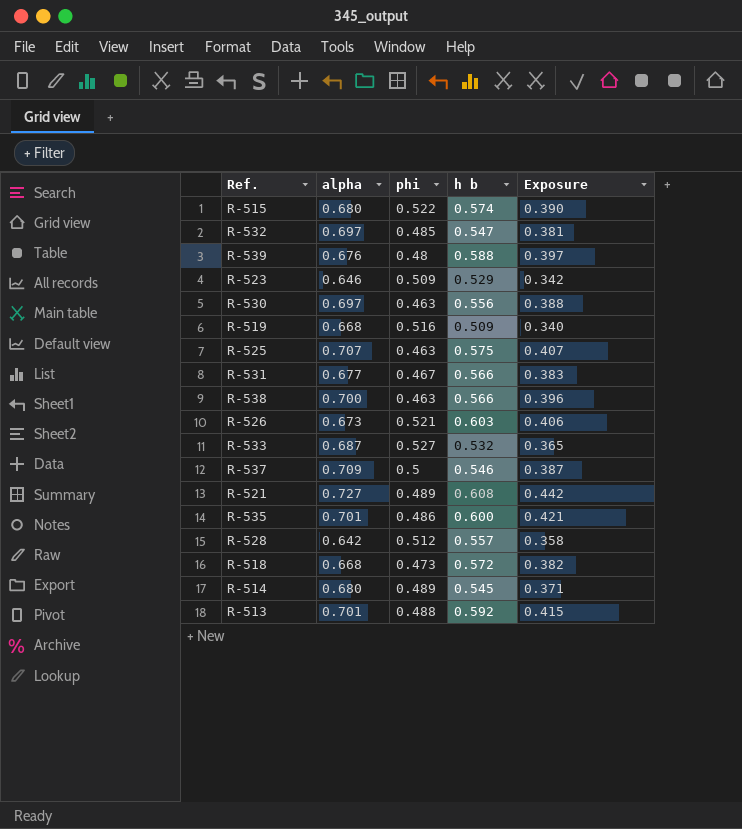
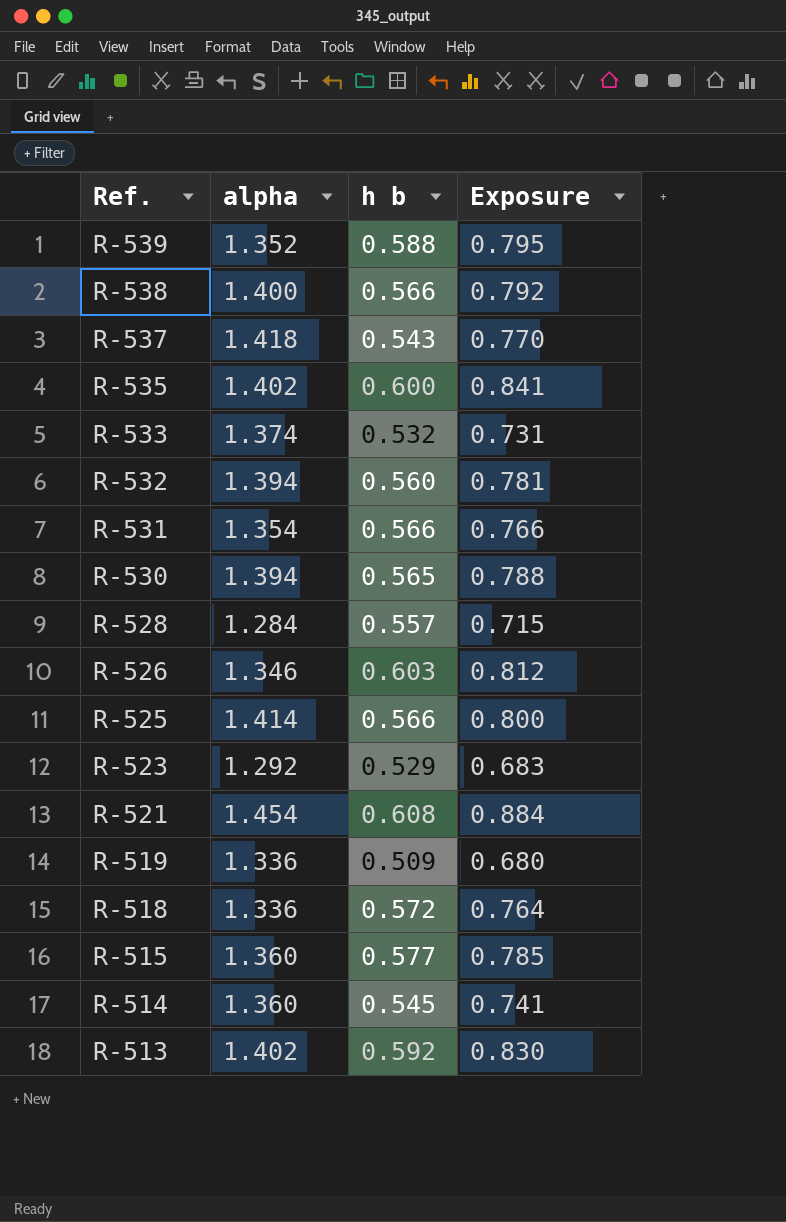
row order: none -> Ref. descending
column phi | position: 3 -> none
R-539 | alpha: 0.676 -> 1.352
R-539 | Exposure: 0.397 -> 0.795
R-538 | alpha: 0.700 -> 1.400
R-538 | Exposure: 0.396 -> 0.792
R-537 | alpha: 0.709 -> 1.418
R-537 | h b: 0.546 -> 0.543
R-537 | Exposure: 0.387 -> 0.770
R-535 | alpha: 0.701 -> 1.402
R-535 | Exposure: 0.421 -> 0.841
R-533 | alpha: 0.687 -> 1.374
R-533 | Exposure: 0.365 -> 0.731
R-532 | alpha: 0.697 -> 1.394
R-532 | h b: 0.547 -> 0.560
R-532 | Exposure: 0.381 -> 0.781
R-531 | alpha: 0.677 -> 1.354
R-531 | Exposure: 0.383 -> 0.766
R-530 | alpha: 0.697 -> 1.394
R-530 | h b: 0.556 -> 0.565
R-530 | Exposure: 0.388 -> 0.788
R-528 | alpha: 0.642 -> 1.284
R-528 | Exposure: 0.358 -> 0.715
R-526 | alpha: 0.673 -> 1.346
R-526 | Exposure: 0.406 -> 0.812
R-525 | alpha: 0.707 -> 1.414
R-525 | h b: 0.575 -> 0.566
R-525 | Exposure: 0.407 -> 0.800
R-523 | alpha: 0.646 -> 1.292
R-523 | Exposure: 0.342 -> 0.683
R-521 | alpha: 0.727 -> 1.454
R-521 | Exposure: 0.442 -> 0.884
R-519 | alpha: 0.668 -> 1.336
R-519 | Exposure: 0.340 -> 0.680
R-518 | alpha: 0.668 -> 1.336
R-518 | Exposure: 0.382 -> 0.764
R-515 | alpha: 0.680 -> 1.360
R-515 | h b: 0.574 -> 0.577
R-515 | Exposure: 0.390 -> 0.785
R-514 | alpha: 0.680 -> 1.360
R-514 | Exposure: 0.371 -> 0.741
R-513 | alpha: 0.701 -> 1.402
R-513 | Exposure: 0.415 -> 0.830

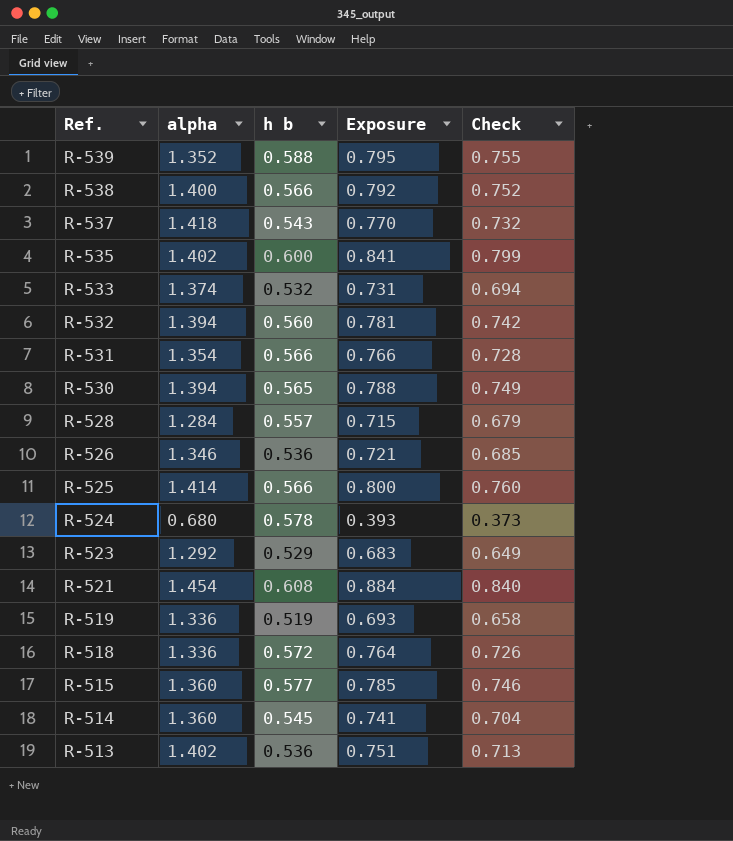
column Check | formula: none -> [Exposure] * 0.95
R-526 | h b: 0.603 -> 0.536
R-526 | Exposure: 0.812 -> 0.721
row R-524: none -> 0.680 | 0.578 | 0.393 | 0.373
R-519 | h b: 0.509 -> 0.519
R-519 | Exposure: 0.680 -> 0.693
R-513 | h b: 0.592 -> 0.536
R-513 | Exposure: 0.830 -> 0.751

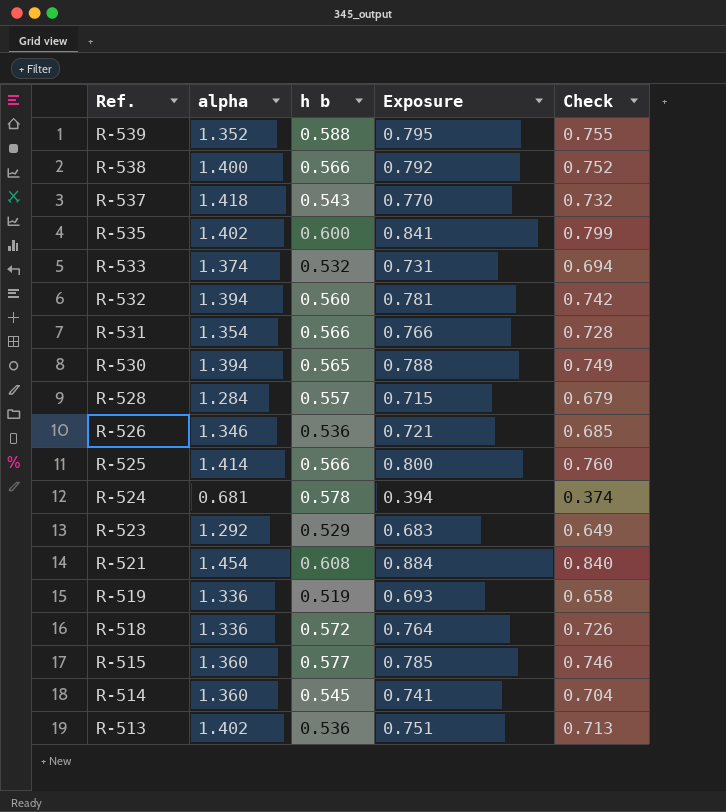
R-524 | alpha: 0.680 -> 0.681
R-524 | Exposure: 0.393 -> 0.394
R-524 | Check: 0.373 -> 0.374

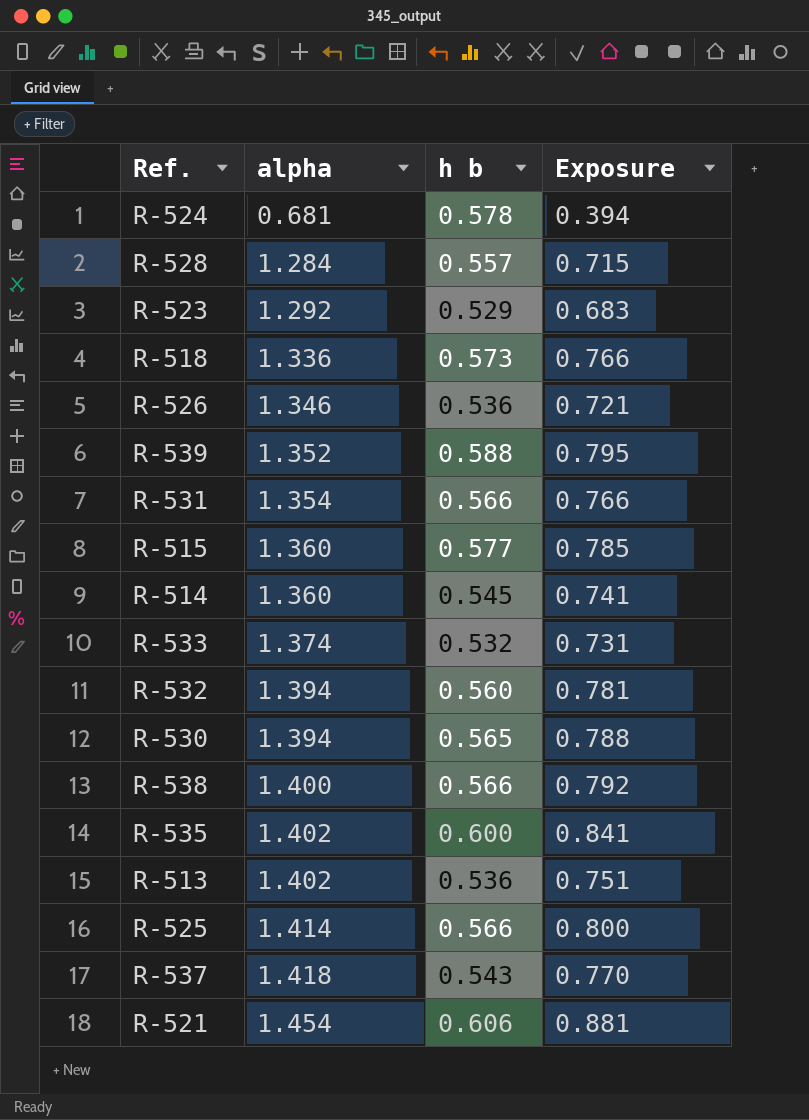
row order: Ref. descending -> alpha ascending
column Check | formula: [Exposure] * 0.95 -> none
row R-519: 1.336 | 0.519 | 0.693 | 0.658 -> none
R-518 | h b: 0.572 -> 0.573
R-518 | Exposure: 0.764 -> 0.766
R-521 | h b: 0.608 -> 0.606
R-521 | Exposure: 0.884 -> 0.881

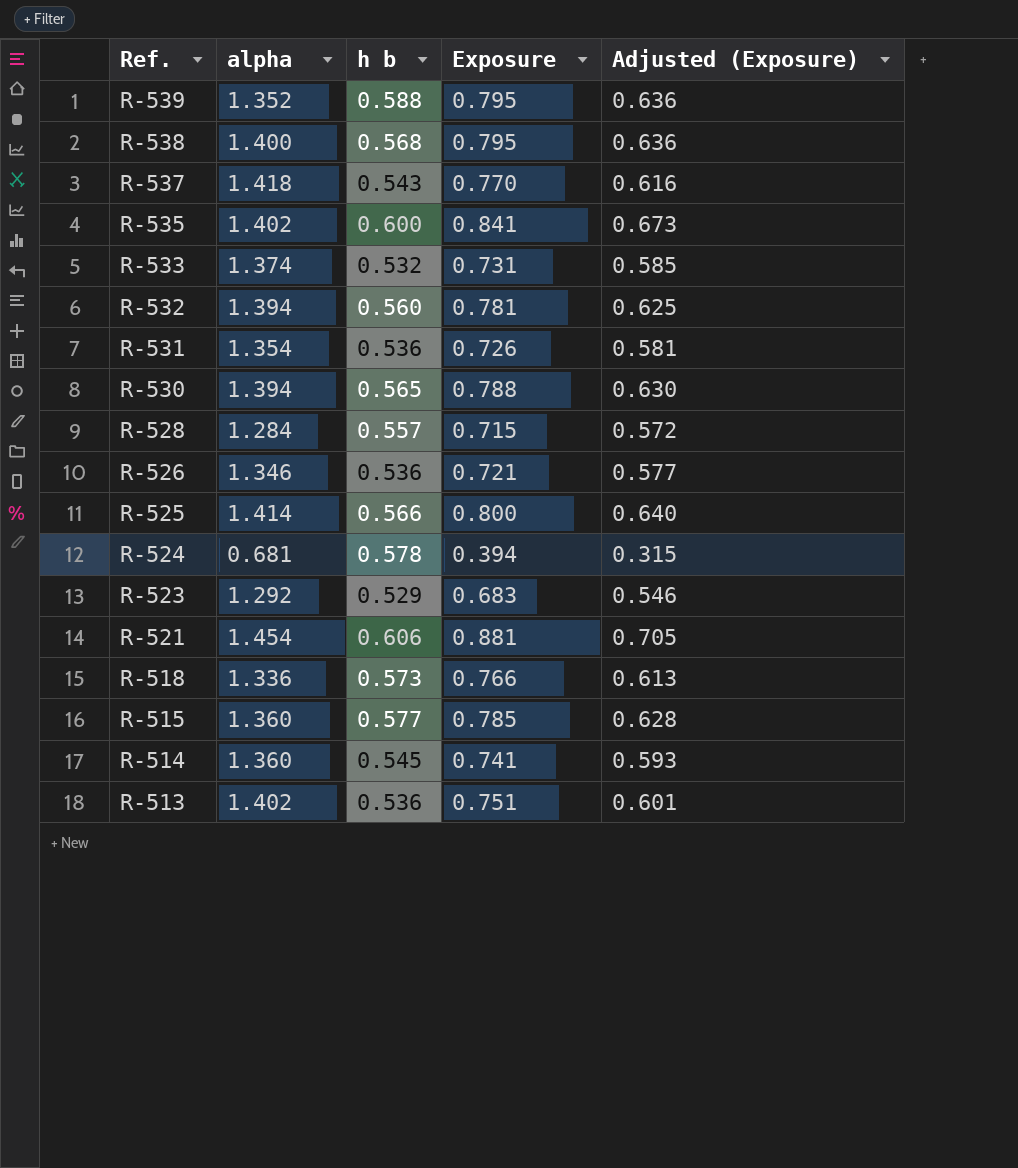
row order: alpha ascending -> Ref. descending
column Adjusted (Exposure) | formula: none -> [Exposure] * 0.8
R-538 | h b: 0.566 -> 0.568
R-538 | Exposure: 0.792 -> 0.795
R-531 | h b: 0.566 -> 0.536
R-531 | Exposure: 0.766 -> 0.726

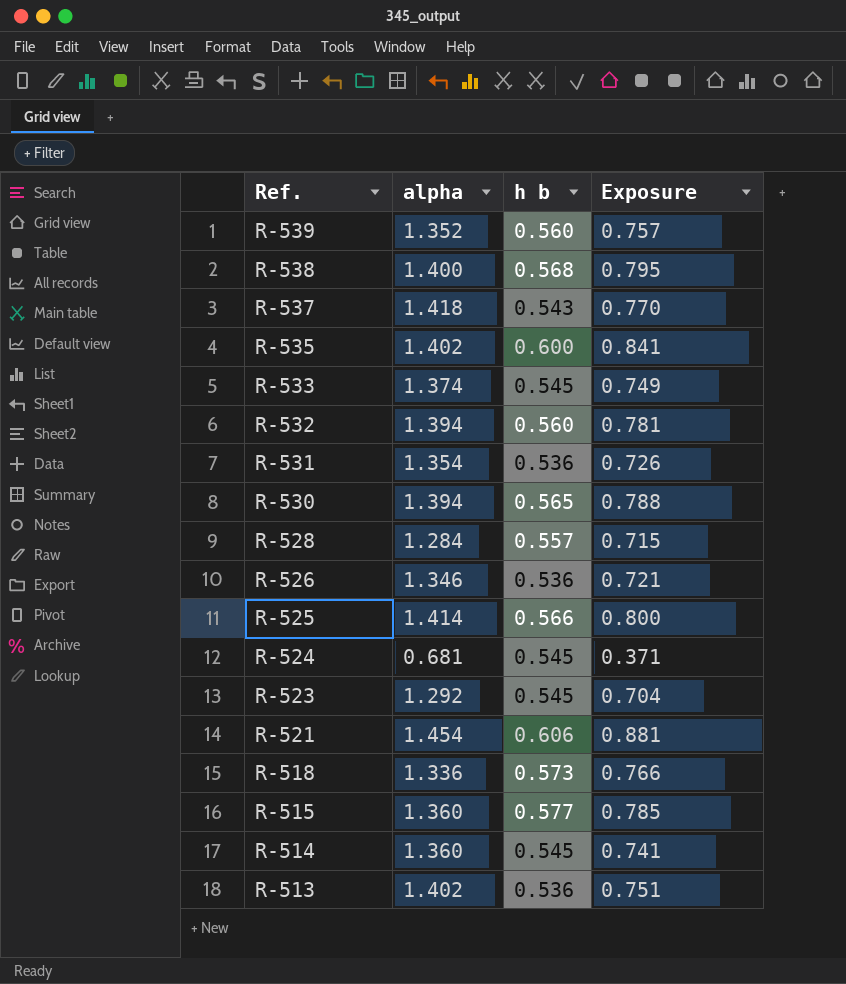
column Adjusted (Exposure) | formula: [Exposure] * 0.8 -> none
R-539 | h b: 0.588 -> 0.560
R-539 | Exposure: 0.795 -> 0.757
R-533 | h b: 0.532 -> 0.545
R-533 | Exposure: 0.731 -> 0.749
R-524 | h b: 0.578 -> 0.545
R-524 | Exposure: 0.394 -> 0.371
R-523 | h b: 0.529 -> 0.545
R-523 | Exposure: 0.683 -> 0.704

